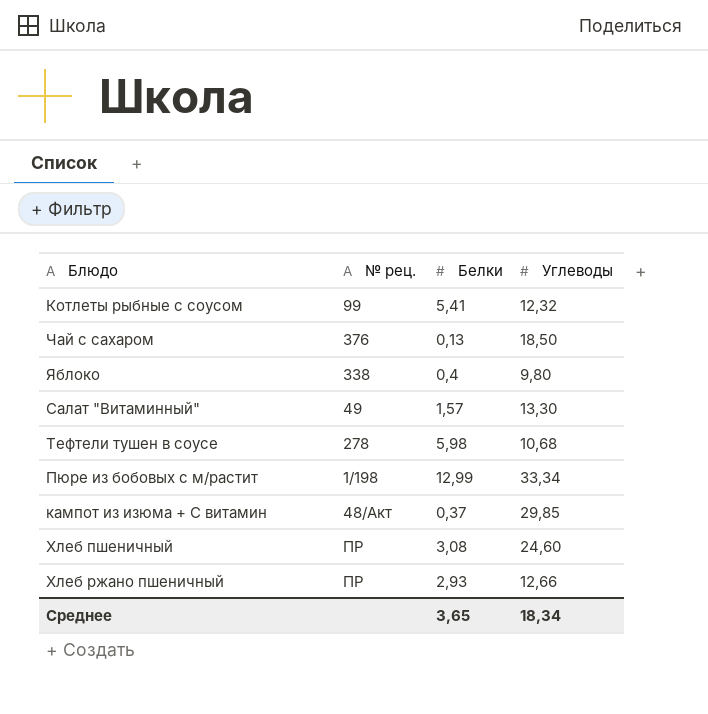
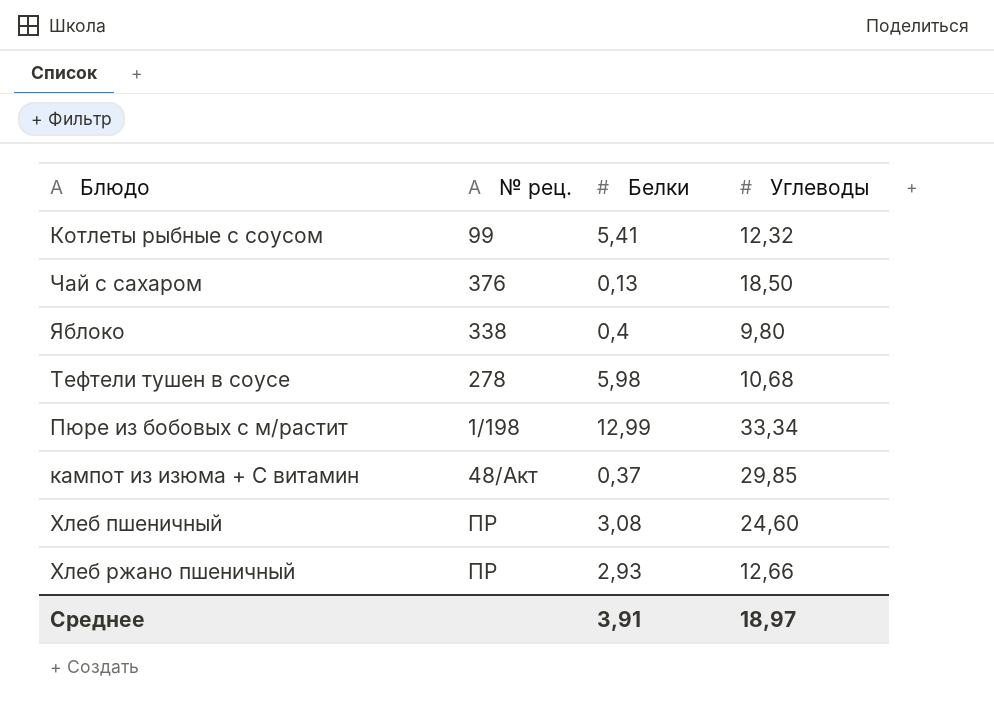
row Салат "Витаминный": 49 | 1,57 | 13,30 -> none
Среднее | Белки: 3,65 -> 3,91
Среднее | Углеводы: 18,34 -> 18,97

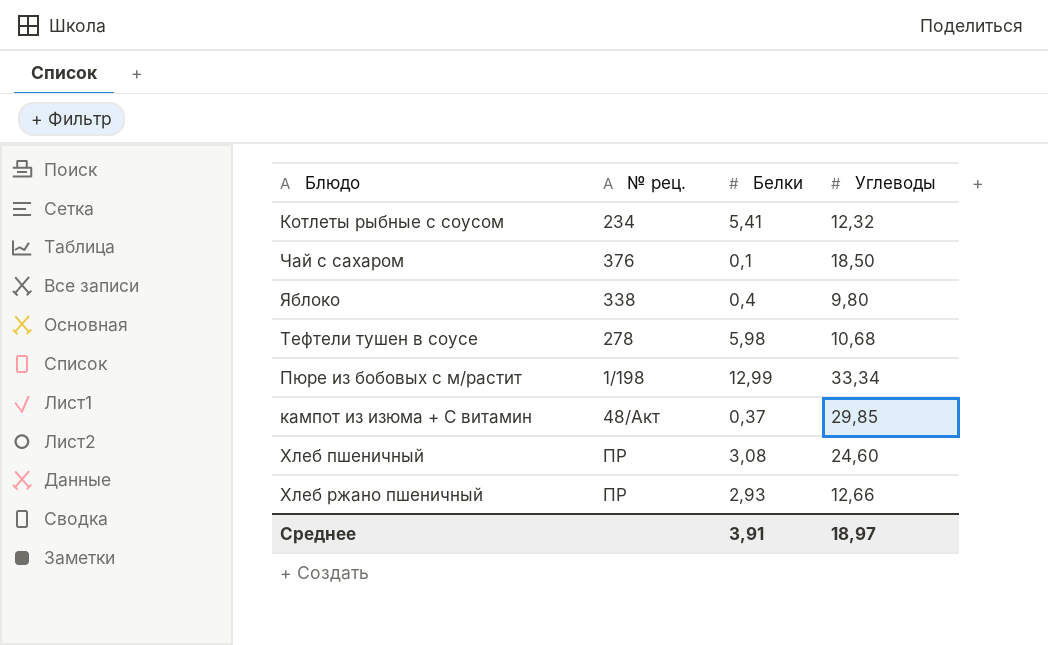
Котлеты рыбные с соусом | № рец.: 99 -> 234
Чай с сахаром | Белки: 0,13 -> 0,1

